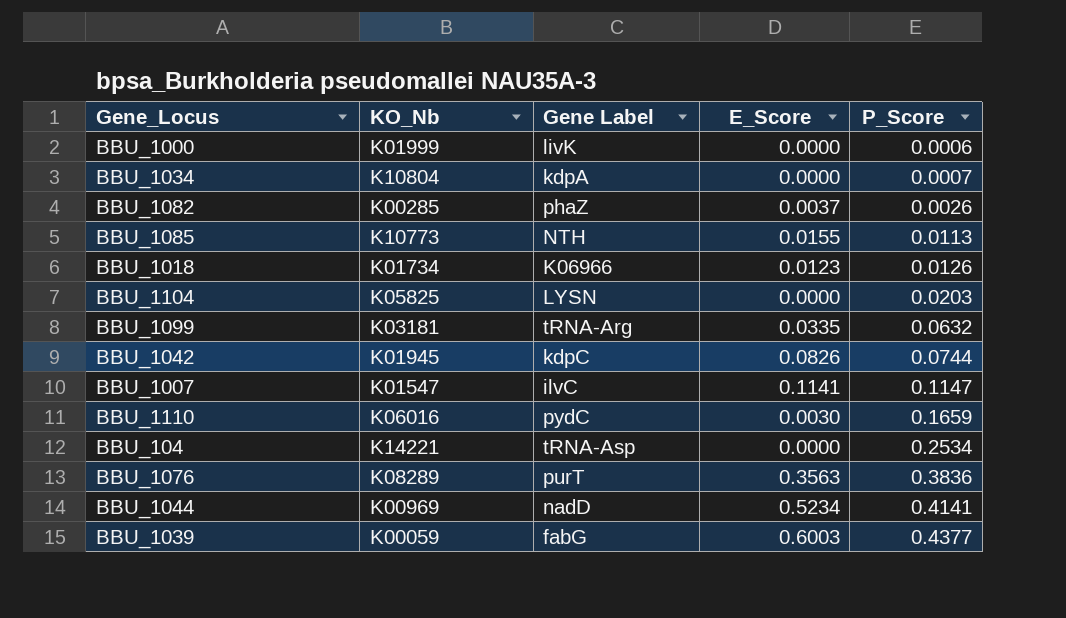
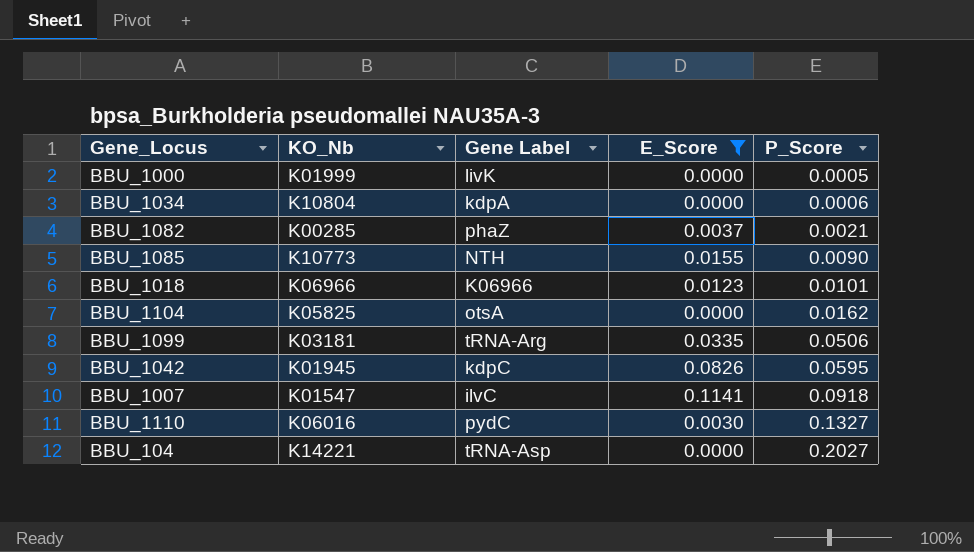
filter: none -> E_Score <= 0.1141
BBU_1000 | P_Score: 0.0006 -> 0.0005
BBU_1034 | P_Score: 0.0007 -> 0.0006
BBU_1082 | P_Score: 0.0026 -> 0.0021
BBU_1085 | P_Score: 0.0113 -> 0.0090
BBU_1018 | KO_Nb: K01734 -> K06966
BBU_1018 | P_Score: 0.0126 -> 0.0101
BBU_1104 | Gene Label: LYSN -> otsA
BBU_1104 | P_Score: 0.0203 -> 0.0162
BBU_1099 | P_Score: 0.0632 -> 0.0506
BBU_1042 | P_Score: 0.0744 -> 0.0595
BBU_1007 | P_Score: 0.1147 -> 0.0918
BBU_1110 | P_Score: 0.1659 -> 0.1327
BBU_104 | P_Score: 0.2534 -> 0.2027

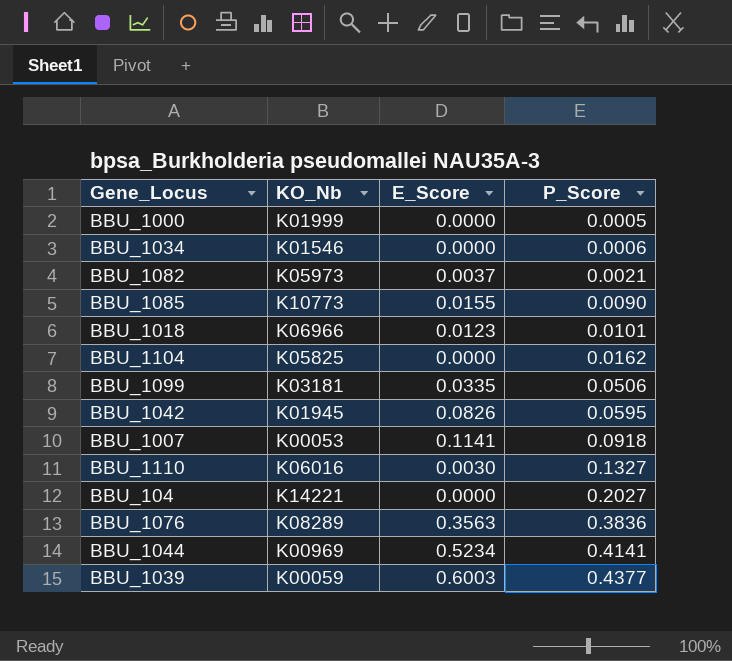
filter: E_Score <= 0.1141 -> none
column Gene Label | position: 3 -> none
BBU_1034 | KO_Nb: K10804 -> K01546
BBU_1082 | KO_Nb: K00285 -> K05973
BBU_1007 | KO_Nb: K01547 -> K00053

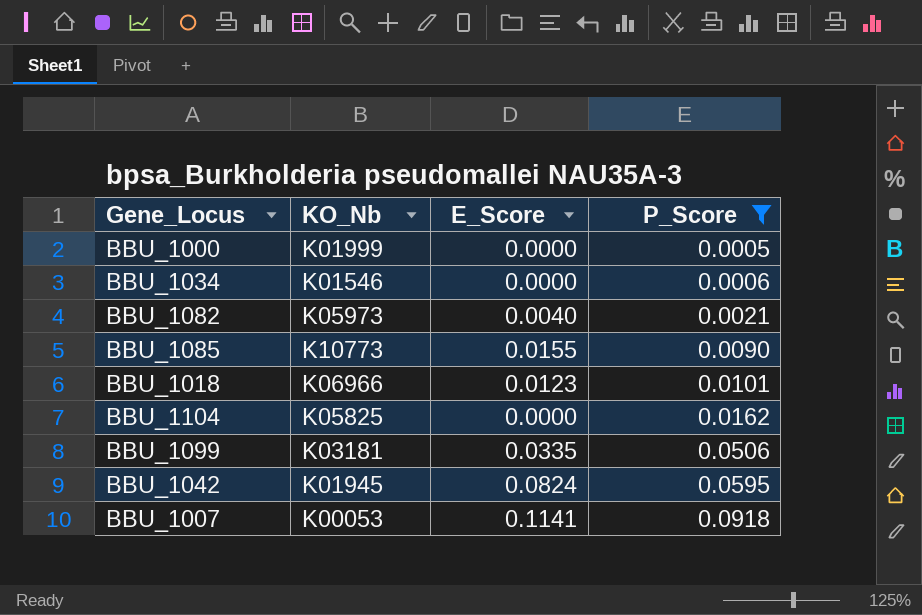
filter: none -> P_Score <= 0.0918
BBU_1082 | E_Score: 0.0037 -> 0.0040
BBU_1042 | E_Score: 0.0826 -> 0.0824

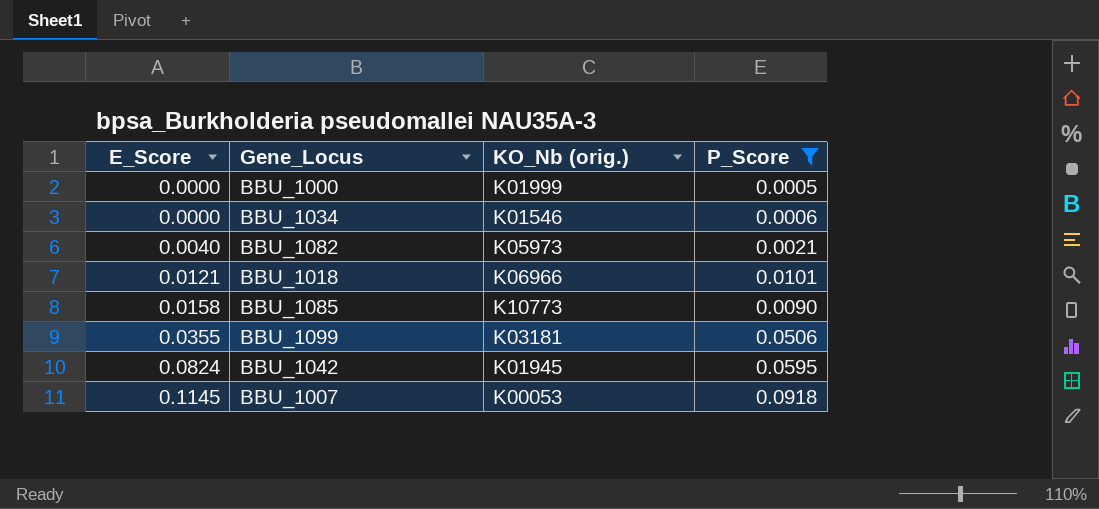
row order: P_Score ascending -> E_Score ascending
column E_Score | position: 3 -> 1
column name: KO_Nb -> KO_Nb (orig.)
row BBU_1104: K05825 | 0.0000 | 0.0162 -> none
BBU_1018 | E_Score: 0.0123 -> 0.0121
BBU_1085 | E_Score: 0.0155 -> 0.0158
BBU_1099 | E_Score: 0.0335 -> 0.0355
BBU_1007 | E_Score: 0.1141 -> 0.1145

